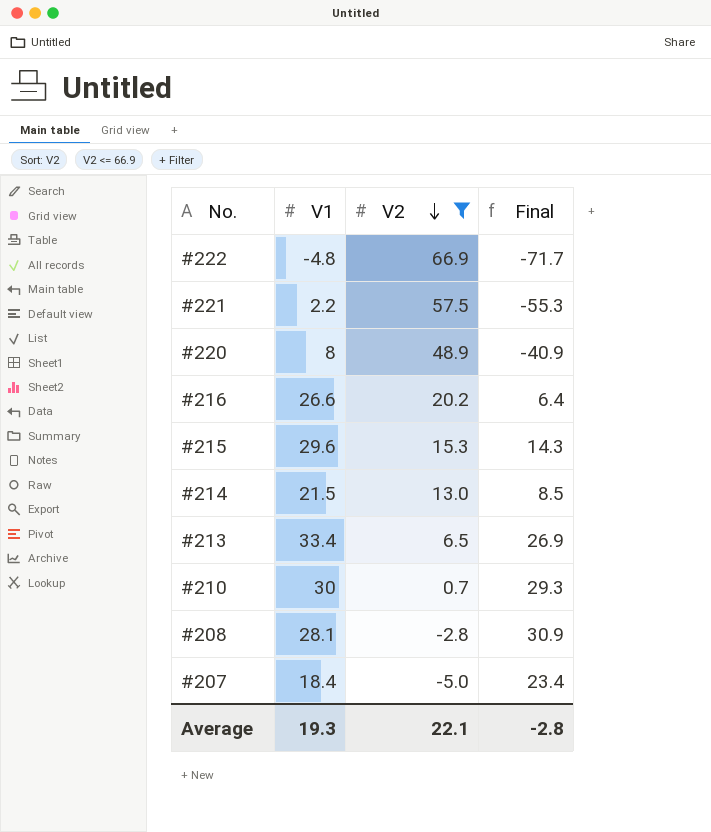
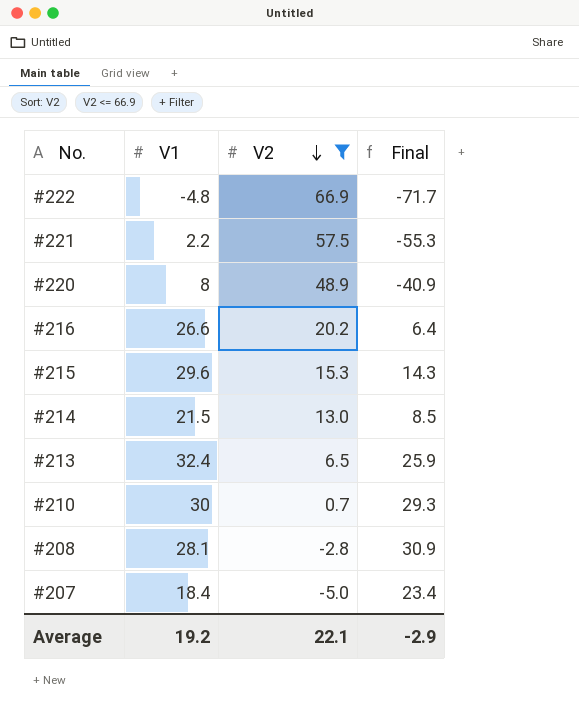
#213 | V1: 33.4 -> 32.4
#213 | Final: 26.9 -> 25.9
Average | V1: 19.3 -> 19.2
Average | Final: -2.8 -> -2.9

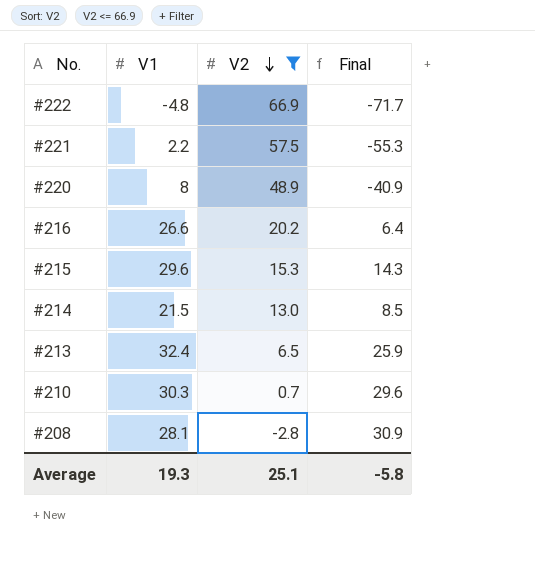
row #207: 18.4 | -5.0 | 23.4 -> none
#210 | V1: 30 -> 30.3
#210 | Final: 29.3 -> 29.6
Average | V1: 19.2 -> 19.3
Average | V2: 22.1 -> 25.1
Average | Final: -2.9 -> -5.8

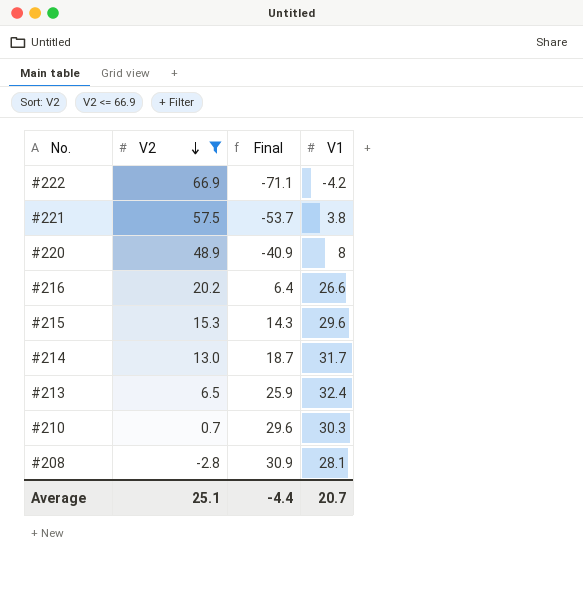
column V1 | position: 2 -> 4
#222 | Final: -71.7 -> -71.1
#222 | V1: -4.8 -> -4.2
#221 | Final: -55.3 -> -53.7
#221 | V1: 2.2 -> 3.8
#214 | Final: 8.5 -> 18.7
#214 | V1: 21.5 -> 31.7
Average | Final: -5.8 -> -4.4
Average | V1: 19.3 -> 20.7

